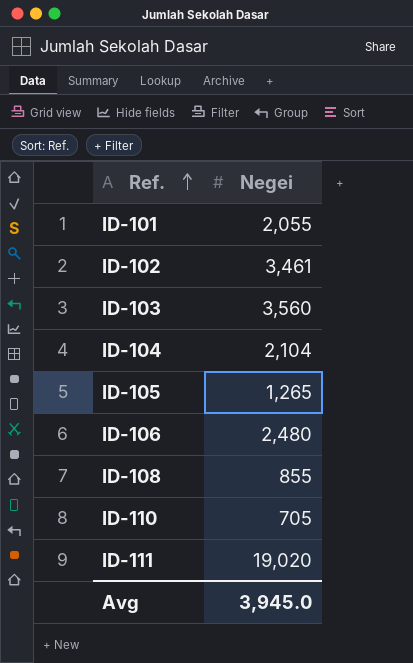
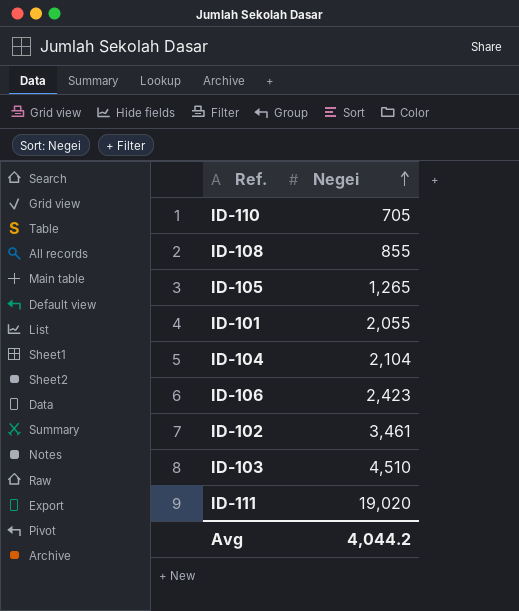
row order: Ref. ascending -> Negei ascending
ID-106 | Negei: 2,480 -> 2,423
ID-103 | Negei: 3,560 -> 4,510
Avg | Negei: 3,945.0 -> 4,044.2

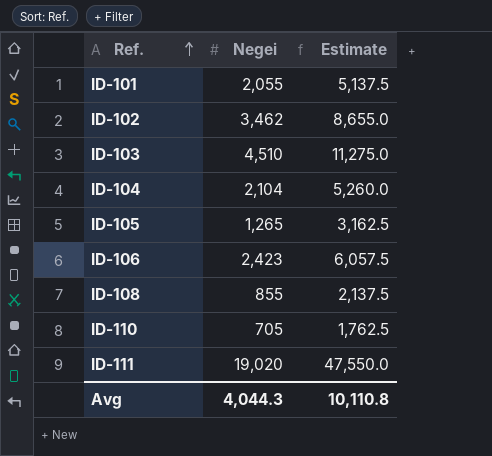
row order: Negei ascending -> Ref. ascending
column Estimate | formula: none -> [Negei] * 2.5
ID-102 | Negei: 3,461 -> 3,462
Avg | Negei: 4,044.2 -> 4,044.3

